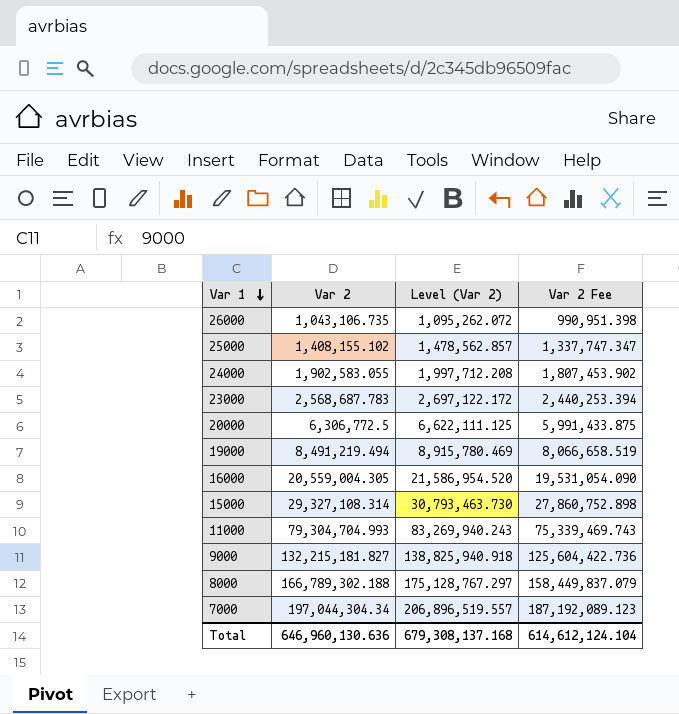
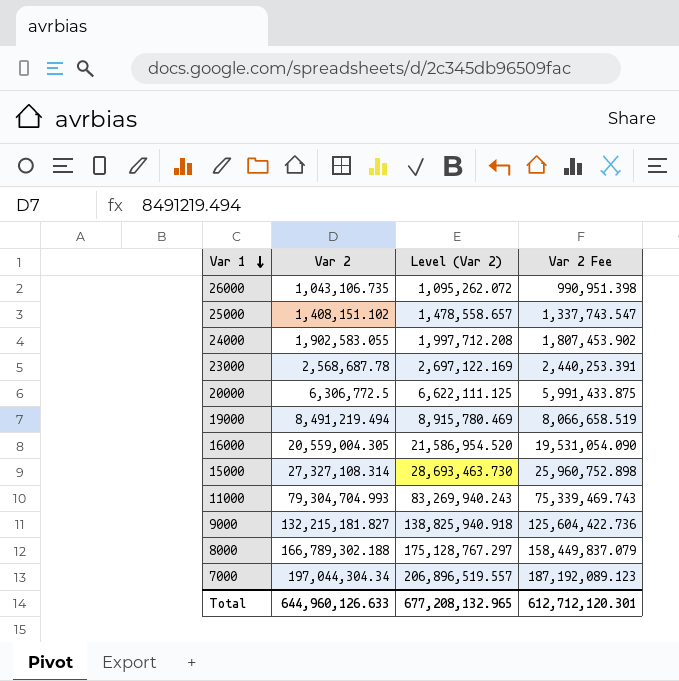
25000 | Var 2: 1,408,155.102 -> 1,408,151.102
25000 | Level (Var 2): 1,478,562.857 -> 1,478,558.657
25000 | Var 2 Fee: 1,337,747.347 -> 1,337,743.547
23000 | Var 2: 2,568,687.783 -> 2,568,687.78
23000 | Level (Var 2): 2,697,122.172 -> 2,697,122.169
23000 | Var 2 Fee: 2,440,253.394 -> 2,440,253.391
15000 | Var 2: 29,327,108.314 -> 27,327,108.314
15000 | Level (Var 2): 30,793,463.730 -> 28,693,463.730
15000 | Var 2 Fee: 27,860,752.898 -> 25,960,752.898
Total | Var 2: 646,960,130.636 -> 644,960,126.633
Total | Level (Var 2): 679,308,137.168 -> 677,208,132.965
Total | Var 2 Fee: 614,612,124.104 -> 612,712,120.301

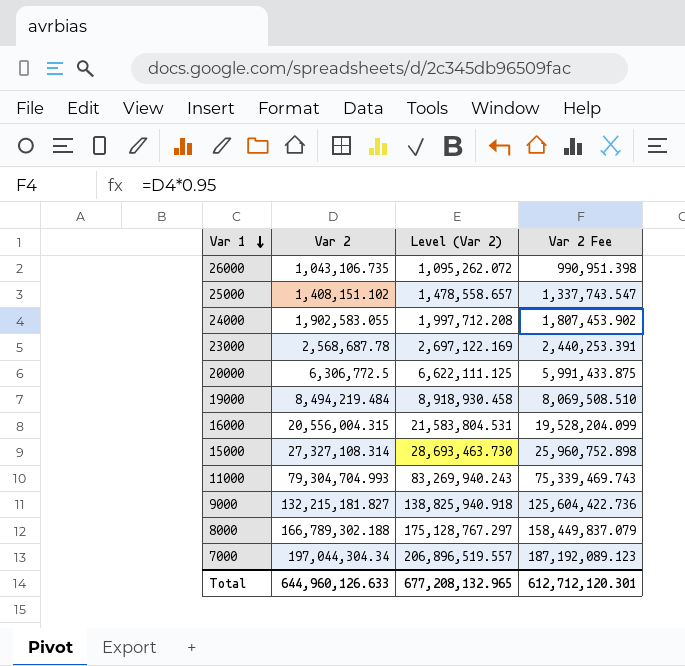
19000 | Var 2: 8,491,219.494 -> 8,494,219.484
19000 | Level (Var 2): 8,915,780.469 -> 8,918,930.458
19000 | Var 2 Fee: 8,066,658.519 -> 8,069,508.510
16000 | Var 2: 20,559,004.305 -> 20,556,004.315
16000 | Level (Var 2): 21,586,954.520 -> 21,583,804.531
16000 | Var 2 Fee: 19,531,054.090 -> 19,528,204.099

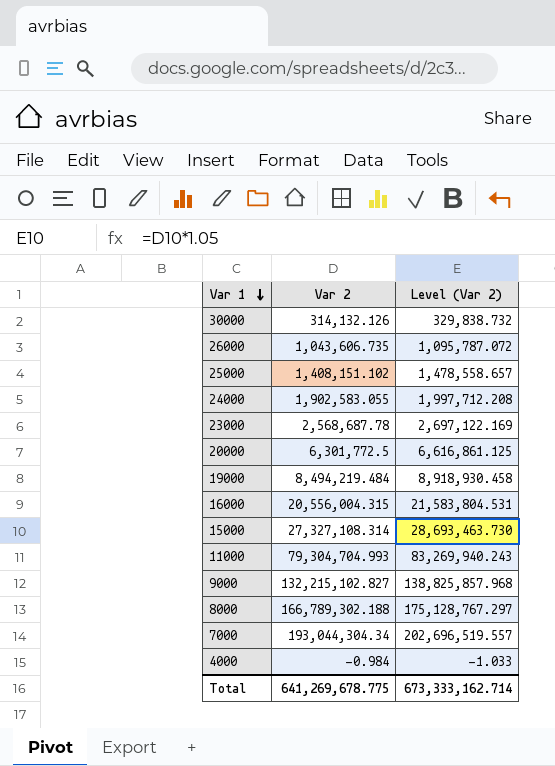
column Var 2 Fee | formula: [Var 2] * 0.95 -> none
row 30000: none -> 314,132.126 | 329,838.732
26000 | Var 2: 1,043,106.735 -> 1,043,606.735
26000 | Level (Var 2): 1,095,262.072 -> 1,095,787.072
20000 | Var 2: 6,306,772.5 -> 6,301,772.5
20000 | Level (Var 2): 6,622,111.125 -> 6,616,861.125
9000 | Var 2: 132,215,181.827 -> 132,215,102.827
9000 | Level (Var 2): 138,825,940.918 -> 138,825,857.968
7000 | Var 2: 197,044,304.34 -> 193,044,304.34
7000 | Level (Var 2): 206,896,519.557 -> 202,696,519.557
row 4000: none -> -0.984 | -1.033
Total | Var 2: 644,960,126.633 -> 641,269,678.775
Total | Level (Var 2): 677,208,132.965 -> 673,333,162.714

